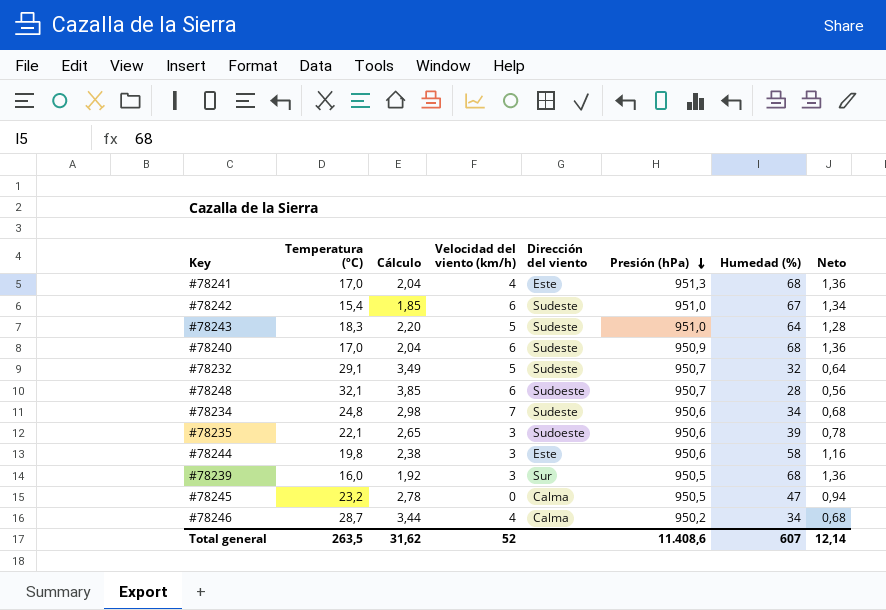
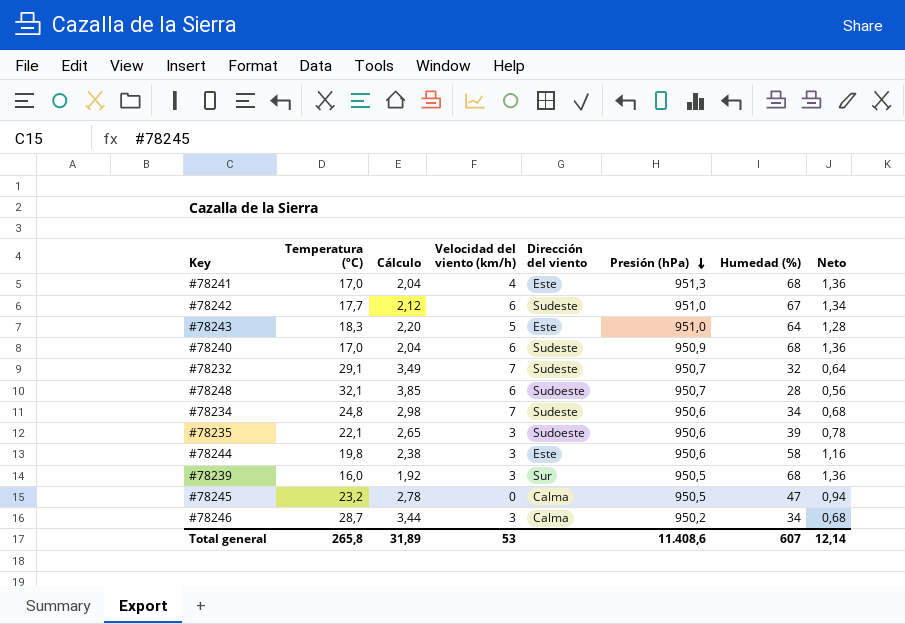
#78242 | Temperatura (ºC): 15,4 -> 17,7
#78242 | Cálculo: 1,85 -> 2,12
#78243 | Dirección del viento: Sudeste -> Este
#78232 | Velocidad del viento (km/h): 5 -> 7
#78246 | Velocidad del viento (km/h): 4 -> 3
Total general | Temperatura (ºC): 263,5 -> 265,8
Total general | Cálculo: 31,62 -> 31,89
Total general | Velocidad del viento (km/h): 52 -> 53

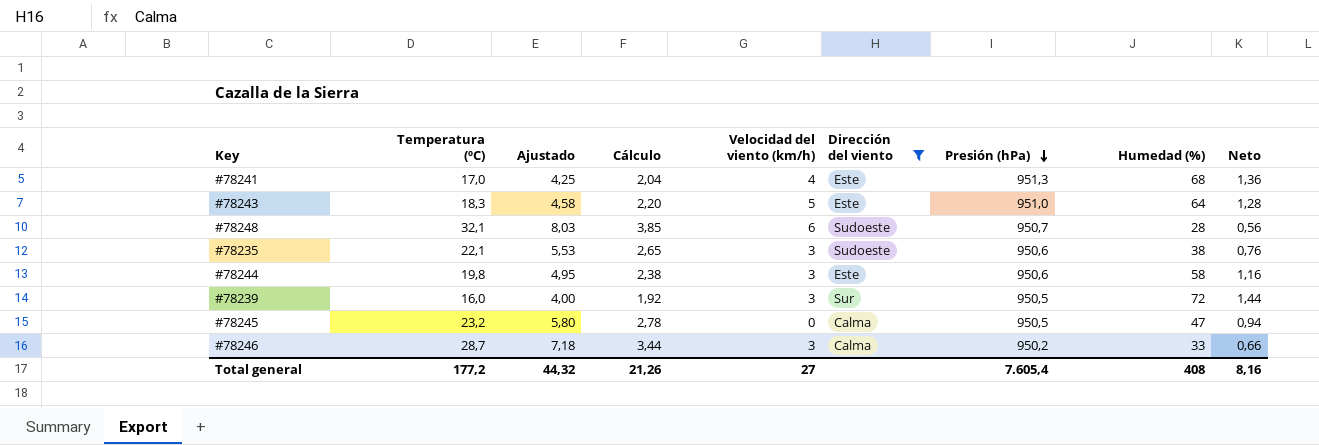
filter: none -> Dirección del viento != Sudeste
column Ajustado | formula: none -> [Temperatura (ºC)] * 0,25
#78235 | Humedad (%): 39 -> 38
#78235 | Neto: 0,78 -> 0,76
#78239 | Humedad (%): 68 -> 72
#78239 | Neto: 1,36 -> 1,44
#78246 | Humedad (%): 34 -> 33
#78246 | Neto: 0,68 -> 0,66
Total general | Temperatura (ºC): 265,8 -> 177,2
Total general | Cálculo: 31,89 -> 21,26
Total general | Velocidad del viento (km/h): 53 -> 27
Total general | Presión (hPa): 11.408,6 -> 7.605,4
Total general | Humedad (%): 607 -> 408
Total general | Neto: 12,14 -> 8,16

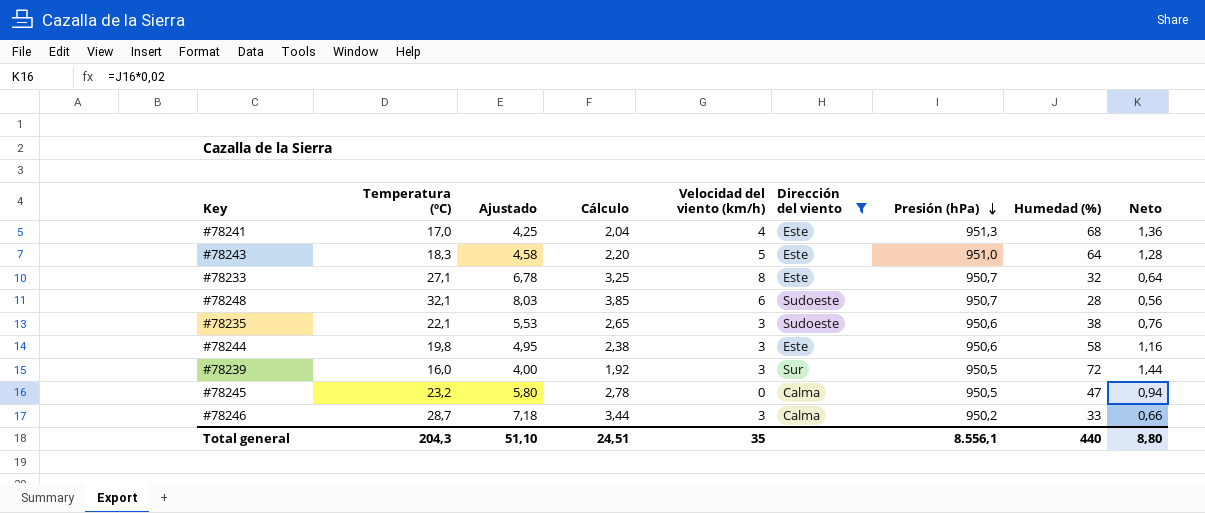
row #78233: none -> 27,1 | 6,78 | 3,25 | 8 | Este | 950,7 | 32 | 0,64
Total general | Temperatura (ºC): 177,2 -> 204,3
Total general | Ajustado: 44,32 -> 51,10
Total general | Cálculo: 21,26 -> 24,51
Total general | Velocidad del viento (km/h): 27 -> 35
Total general | Presión (hPa): 7.605,4 -> 8.556,1
Total general | Humedad (%): 408 -> 440
Total general | Neto: 8,16 -> 8,80

